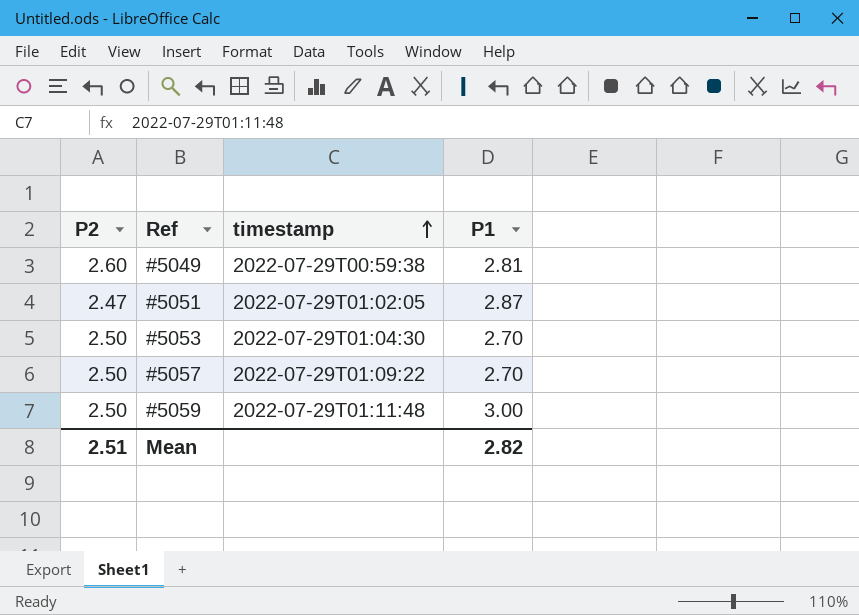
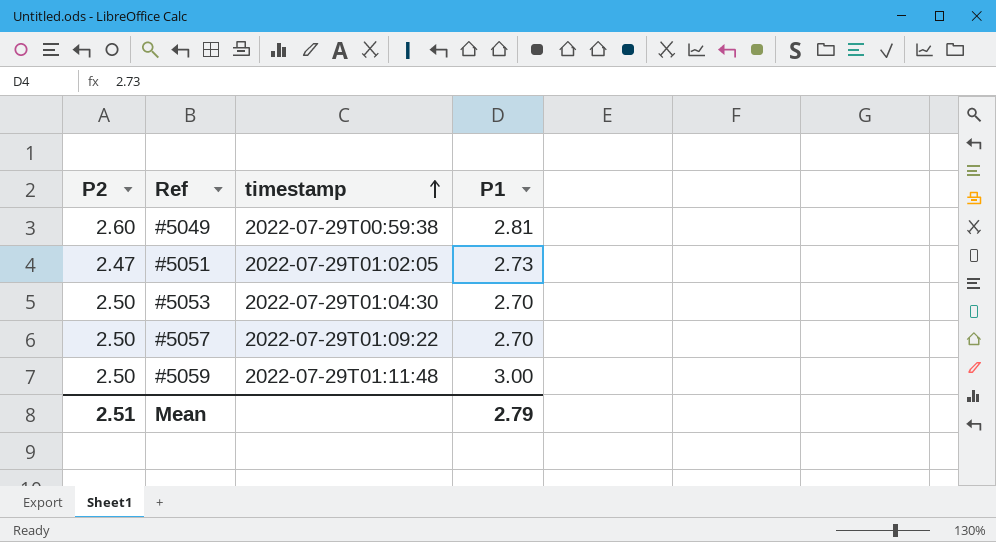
#5051 | P1: 2.87 -> 2.73
Mean | P1: 2.82 -> 2.79

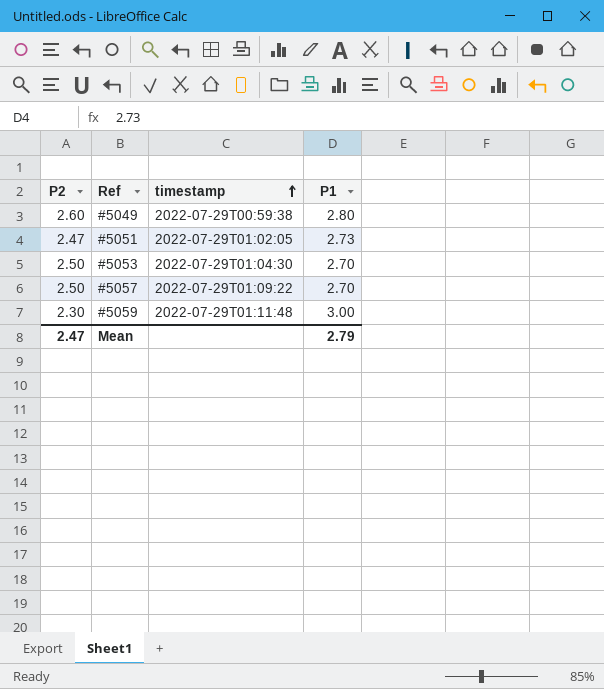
#5049 | P1: 2.81 -> 2.80
#5059 | P2: 2.50 -> 2.30
Mean | P2: 2.51 -> 2.47

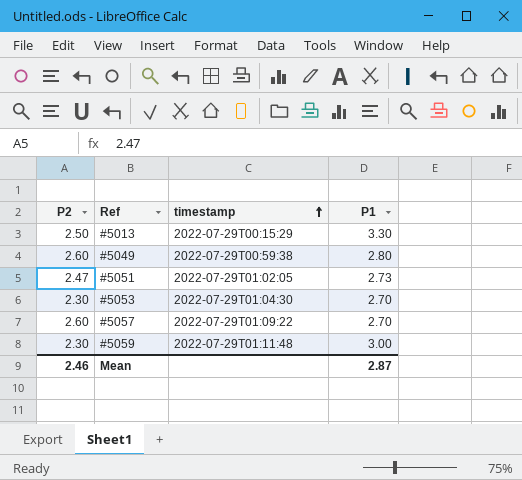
row #5013: none -> 2.50 | 2022-07-29T00:15:29 | 3.30
#5053 | P2: 2.50 -> 2.30
#5057 | P2: 2.50 -> 2.60
Mean | P2: 2.47 -> 2.46
Mean | P1: 2.79 -> 2.87

